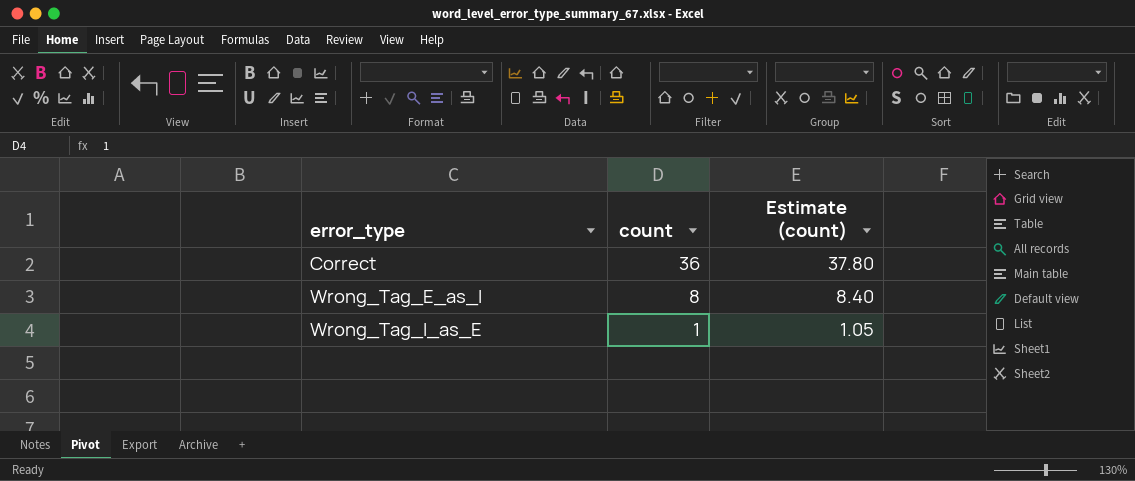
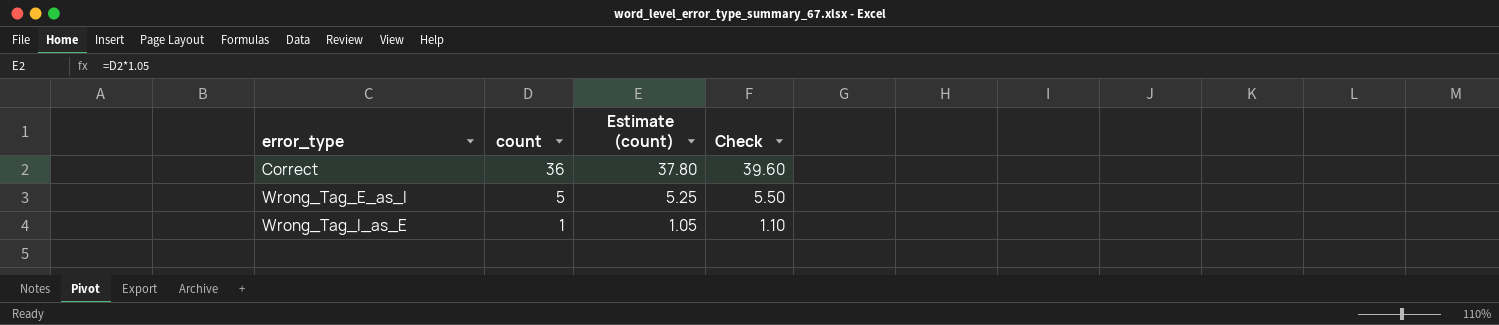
column Check | formula: none -> [count] * 1.1
Wrong_Tag_E_as_I | count: 8 -> 5
Wrong_Tag_E_as_I | Estimate (count): 8.40 -> 5.25

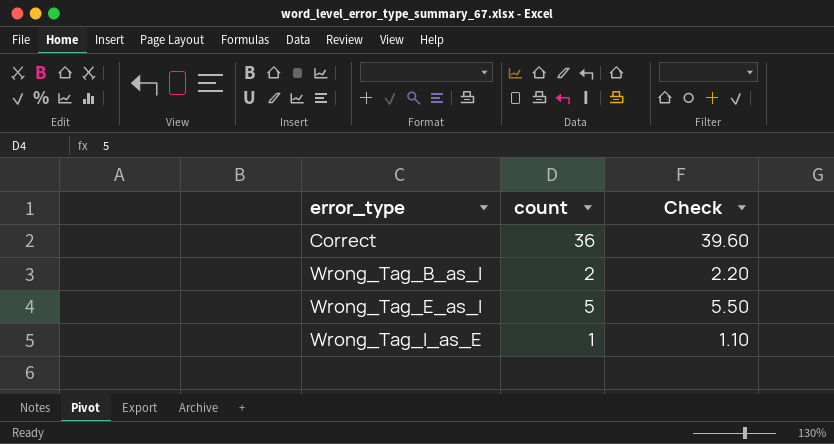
column Estimate (count) | formula: [count] * 1.05 -> none
row Wrong_Tag_B_as_I: none -> 2 | 2.20

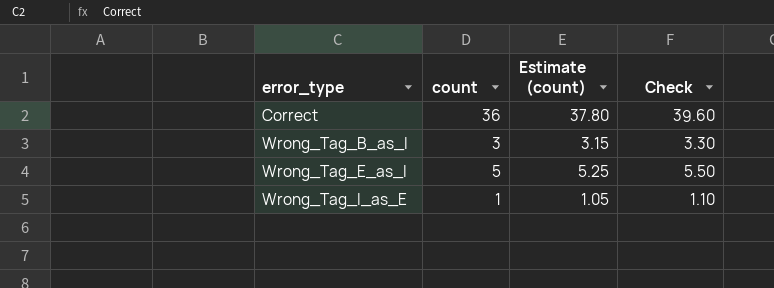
column Estimate (count) | formula: none -> [count] * 1.05
Wrong_Tag_B_as_I | count: 2 -> 3
Wrong_Tag_B_as_I | Check: 2.20 -> 3.30

